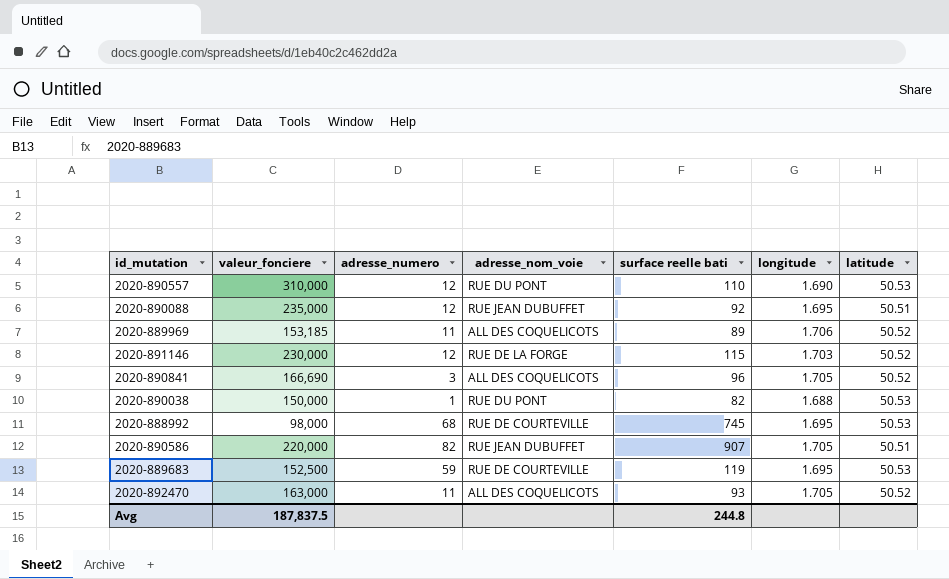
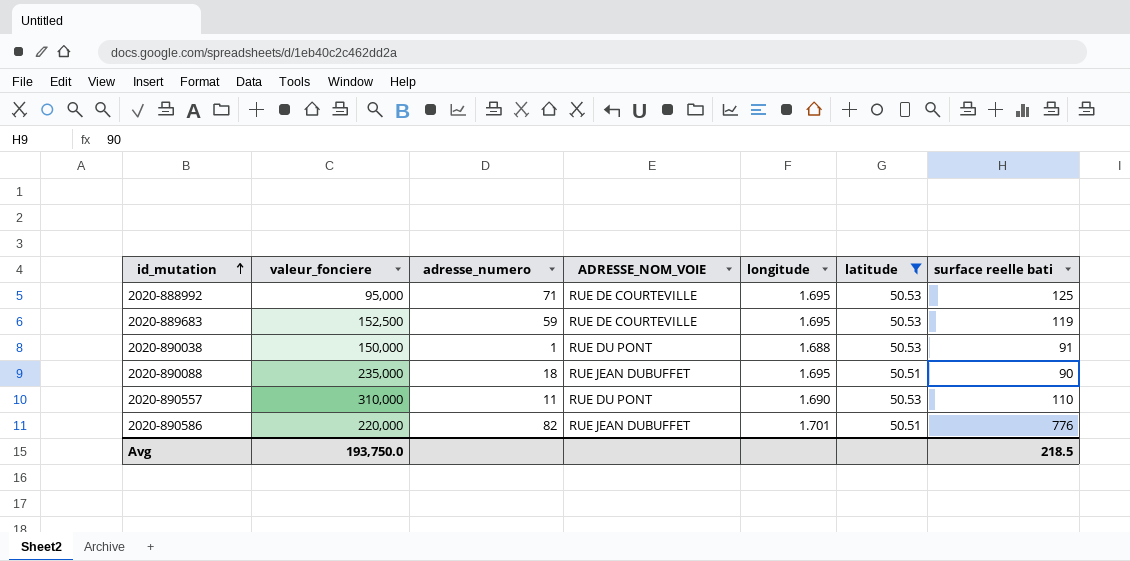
filter: none -> latitude != 50.52
row order: none -> id_mutation ascending
column name: adresse_nom_voie -> ADRESSE_NOM_VOIE
column surface reelle bati | position: 5 -> 7
2020-888992 | valeur_fonciere: 98,000 -> 95,000
2020-888992 | adresse_numero: 68 -> 71
2020-888992 | surface reelle bati: 745 -> 125
2020-890038 | surface reelle bati: 82 -> 91
2020-890088 | adresse_numero: 12 -> 18
2020-890088 | surface reelle bati: 92 -> 90
2020-890557 | adresse_numero: 12 -> 11
2020-890586 | longitude: 1.705 -> 1.701
2020-890586 | surface reelle bati: 907 -> 776
Avg | valeur_fonciere: 187,837.5 -> 193,750.0
Avg | surface reelle bati: 244.8 -> 218.5

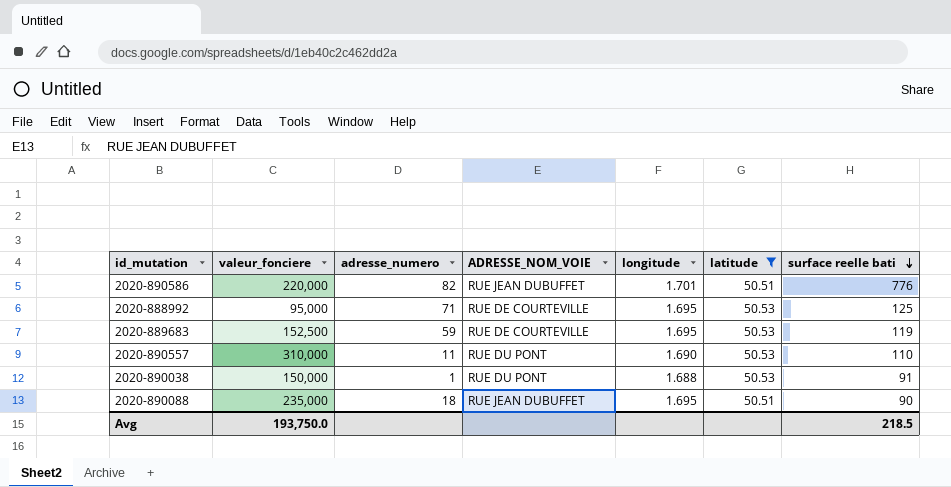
row order: id_mutation ascending -> surface reelle bati descending

